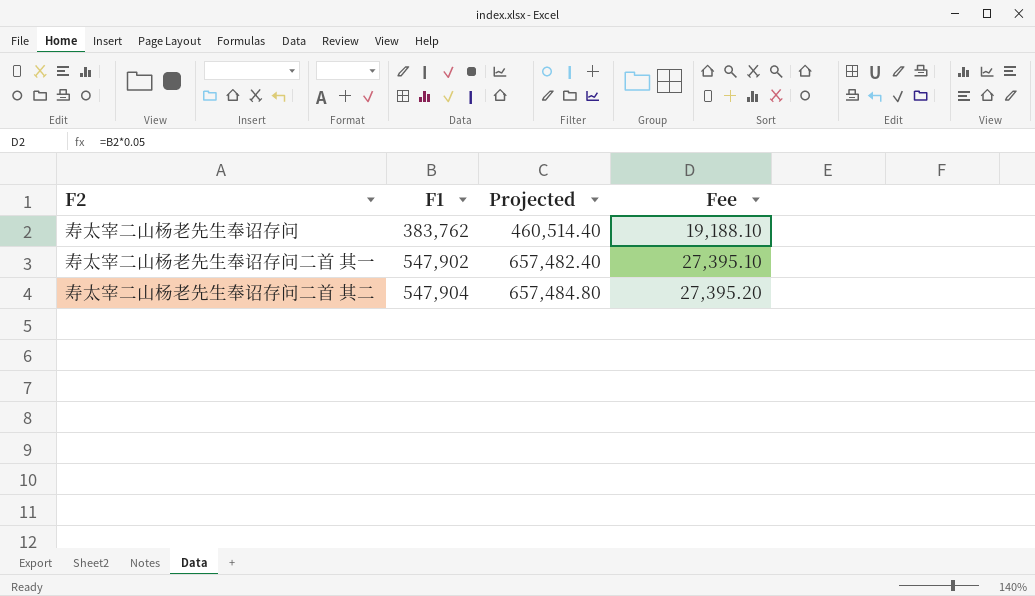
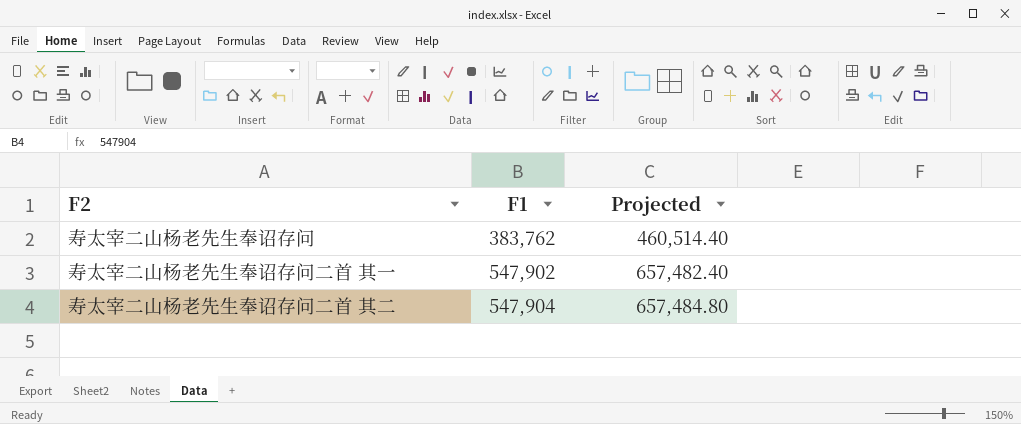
column Fee | formula: [F1] * 0.05 -> none

